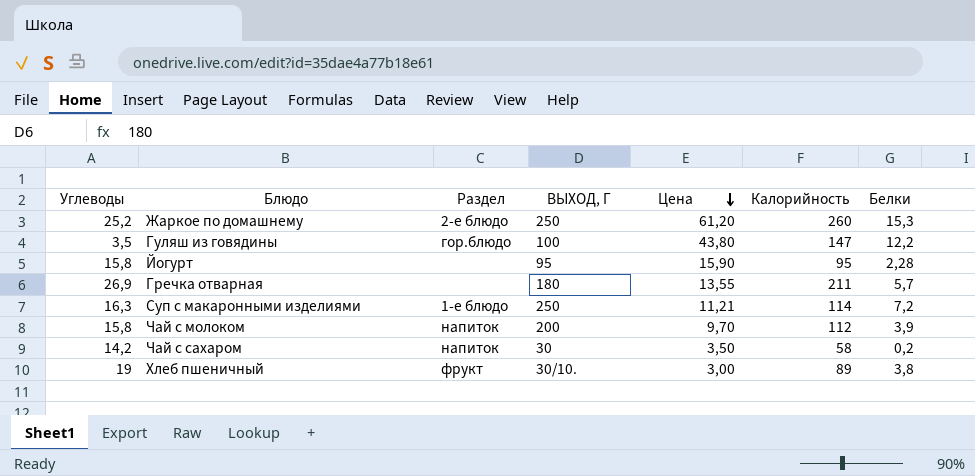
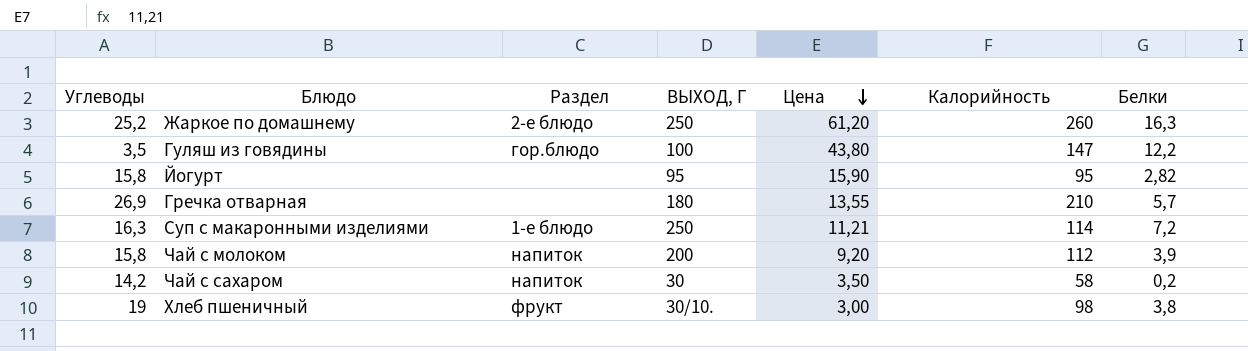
Жаркое по домашнему | Белки: 15,3 -> 16,3
Йогурт | Белки: 2,28 -> 2,82
Гречка отварная | Калорийность: 211 -> 210
Чай с молоком | Цена: 9,70 -> 9,20
Хлеб пшеничный | Калорийность: 89 -> 98

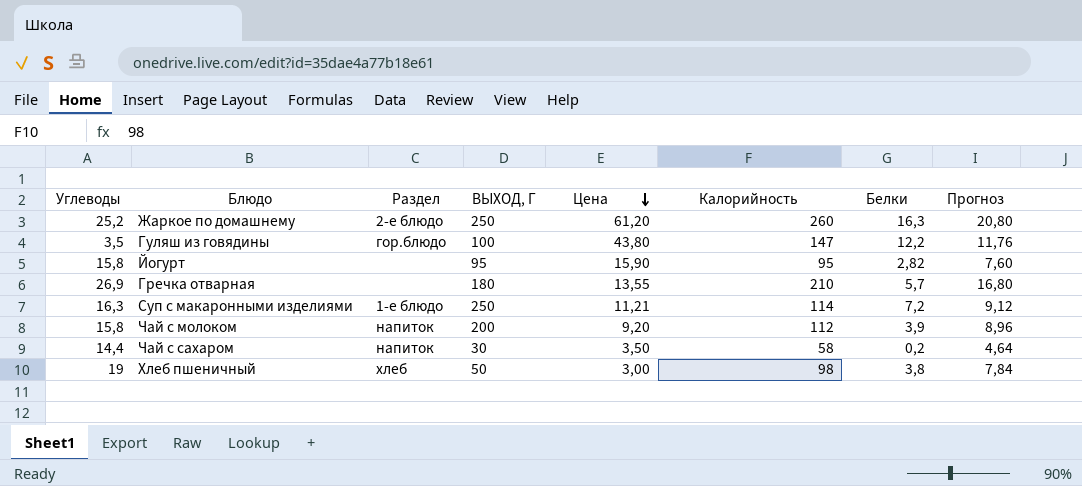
column Прогноз | formula: none -> [Калорийность] * 0,08
Чай с сахаром | Углеводы: 14,2 -> 14,4
Хлеб пшеничный | Раздел: фрукт -> хлеб
Хлеб пшеничный | ВЫХОД, Г: 30/10. -> 50

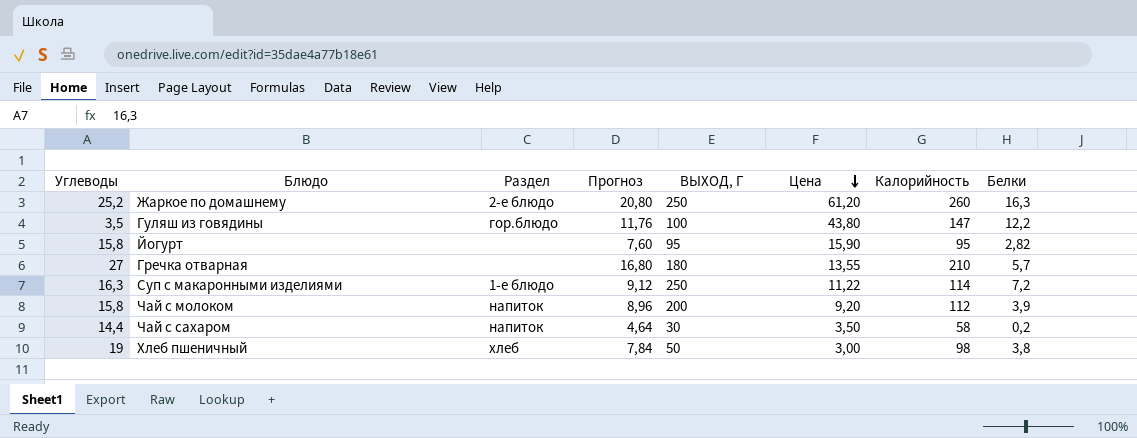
column Прогноз | position: 8 -> 4
Гречка отварная | Углеводы: 26,9 -> 27
Суп с макаронными изделиями | Цена: 11,21 -> 11,22

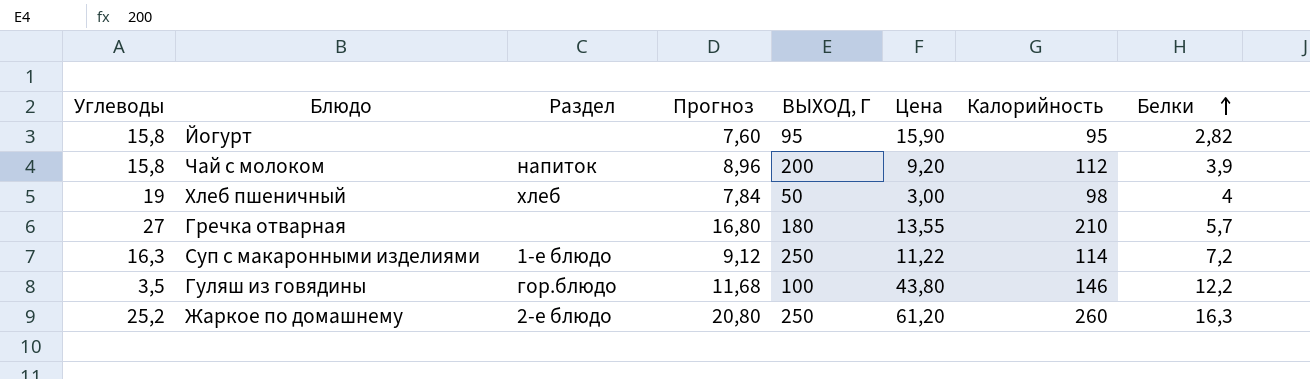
row order: Цена descending -> Белки ascending
row Чай с сахаром: 14,4 | напиток | 4,64 | 30 | 3,50 | 58 | 0,2 -> none
Хлеб пшеничный | Белки: 3,8 -> 4
Гуляш из говядины | Прогноз: 11,76 -> 11,68
Гуляш из говядины | Калорийность: 147 -> 146

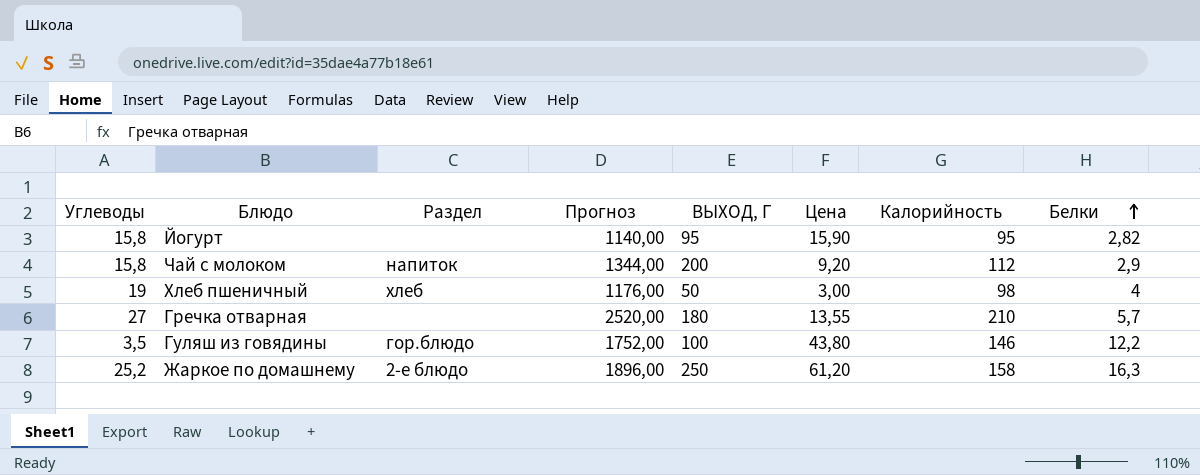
column Прогноз | formula: [Калорийность] * 0,08 -> [Калорийность] * 12
row Суп с макаронными изделиями: 16,3 | 1-е блюдо | 9,12 | 250 | 11,22 | 114 | 7,2 -> none
Чай с молоком | Белки: 3,9 -> 2,9
Жаркое по домашнему | Калорийность: 260 -> 158

